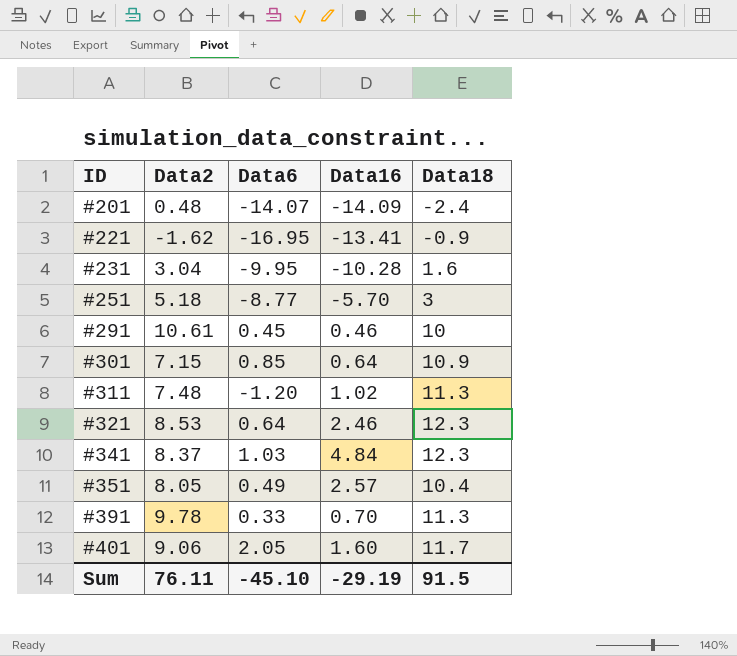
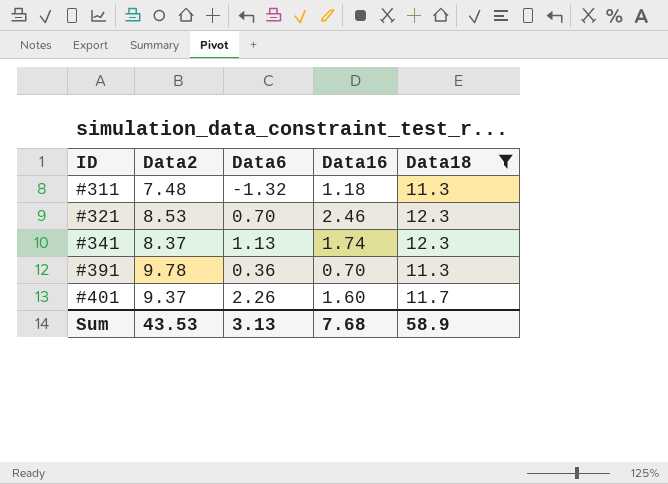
filter: none -> Data18 >= 11.3
#311 | Data6: -1.20 -> -1.32
#311 | Data16: 1.02 -> 1.18
#321 | Data6: 0.64 -> 0.70
#341 | Data6: 1.03 -> 1.13
#341 | Data16: 4.84 -> 1.74
#391 | Data6: 0.33 -> 0.36
#401 | Data2: 9.06 -> 9.37
#401 | Data6: 2.05 -> 2.26
Sum | Data2: 76.11 -> 43.53
Sum | Data6: -45.10 -> 3.13
Sum | Data16: -29.19 -> 7.68
Sum | Data18: 91.5 -> 58.9

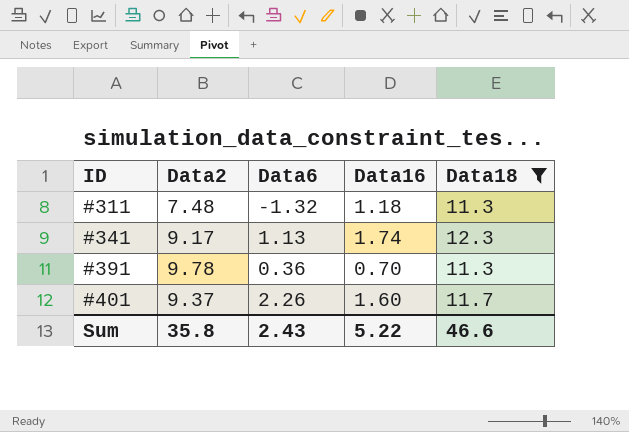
row #321: 8.53 | 0.70 | 2.46 | 12.3 -> none
#341 | Data2: 8.37 -> 9.17
Sum | Data2: 43.53 -> 35.8
Sum | Data6: 3.13 -> 2.43
Sum | Data16: 7.68 -> 5.22
Sum | Data18: 58.9 -> 46.6

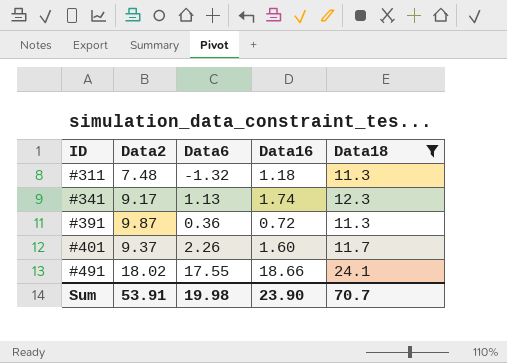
#391 | Data2: 9.78 -> 9.87
#391 | Data16: 0.70 -> 0.72
row #491: none -> 18.02 | 17.55 | 18.66 | 24.1
Sum | Data2: 35.8 -> 53.91
Sum | Data6: 2.43 -> 19.98
Sum | Data16: 5.22 -> 23.90
Sum | Data18: 46.6 -> 70.7

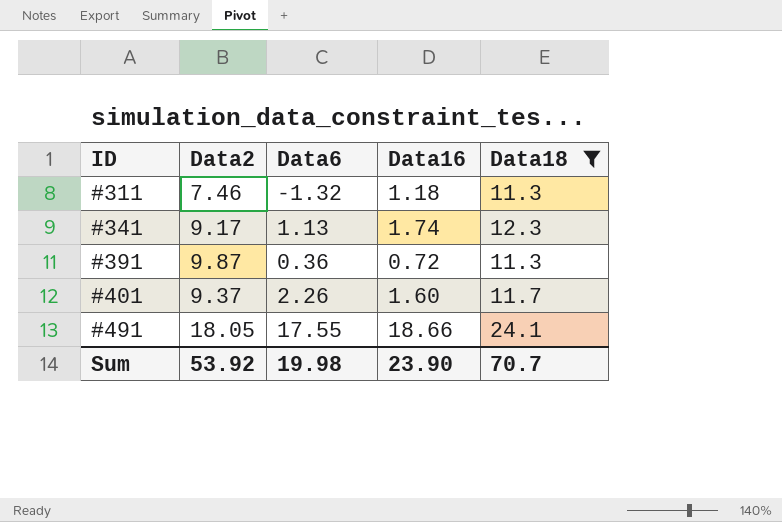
#311 | Data2: 7.48 -> 7.46
#491 | Data2: 18.02 -> 18.05
Sum | Data2: 53.91 -> 53.92

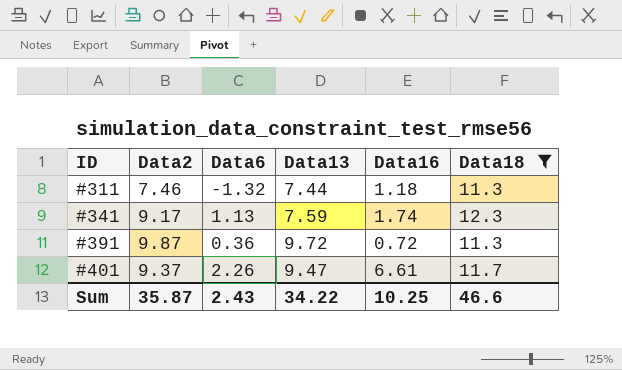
column Data13 | position: none -> 4
row #491: 18.05 | 17.55 | 18.66 | 24.1 -> none
#401 | Data16: 1.60 -> 6.61
Sum | Data2: 53.92 -> 35.87
Sum | Data6: 19.98 -> 2.43
Sum | Data16: 23.90 -> 10.25
Sum | Data18: 70.7 -> 46.6

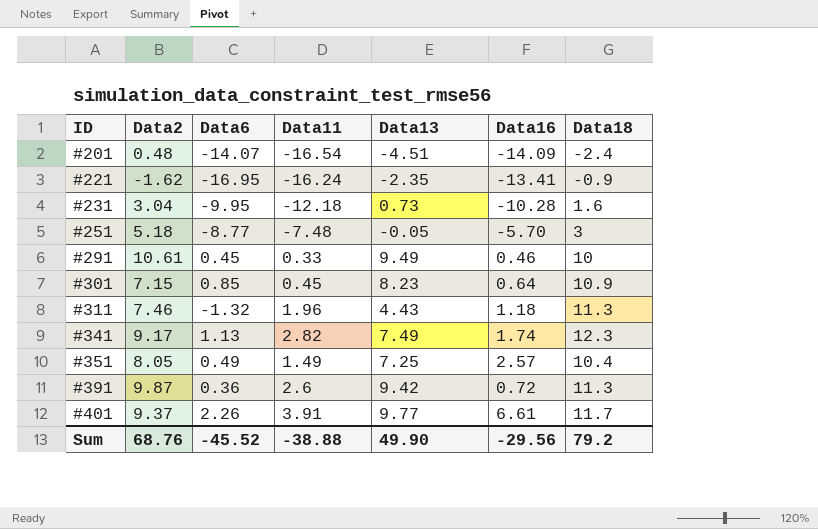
filter: Data18 >= 11.3 -> none
column Data11 | position: none -> 4
#311 | Data13: 7.44 -> 4.43
#341 | Data13: 7.59 -> 7.49
#391 | Data13: 9.72 -> 9.42
#401 | Data13: 9.47 -> 9.77
Sum | Data2: 35.87 -> 68.76
Sum | Data6: 2.43 -> -45.52
Sum | Data13: 34.22 -> 49.90
Sum | Data16: 10.25 -> -29.56
Sum | Data18: 46.6 -> 79.2

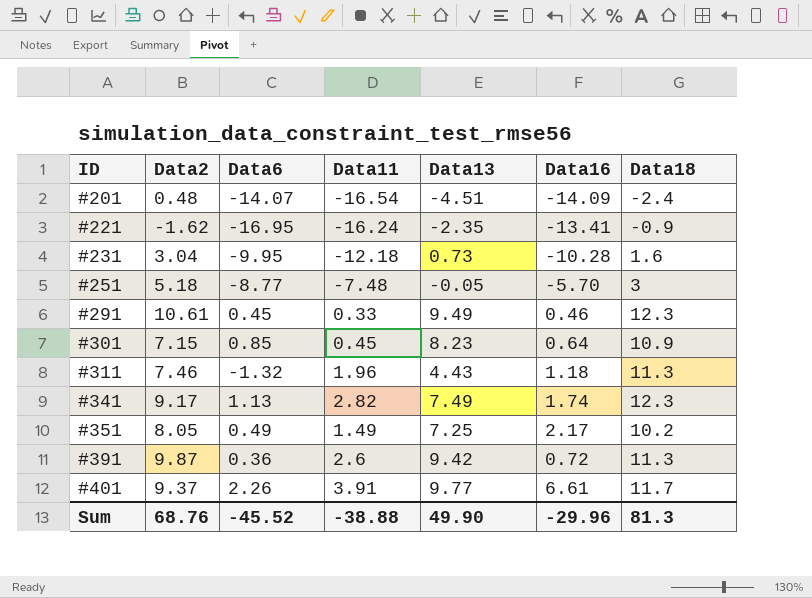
#291 | Data18: 10 -> 12.3
#351 | Data16: 2.57 -> 2.17
#351 | Data18: 10.4 -> 10.2
Sum | Data16: -29.56 -> -29.96
Sum | Data18: 79.2 -> 81.3

